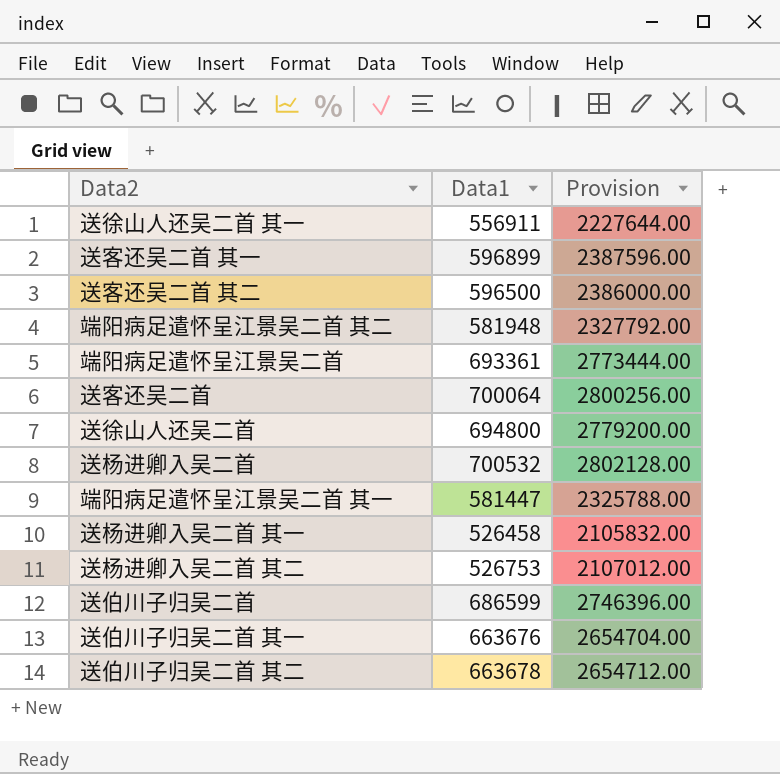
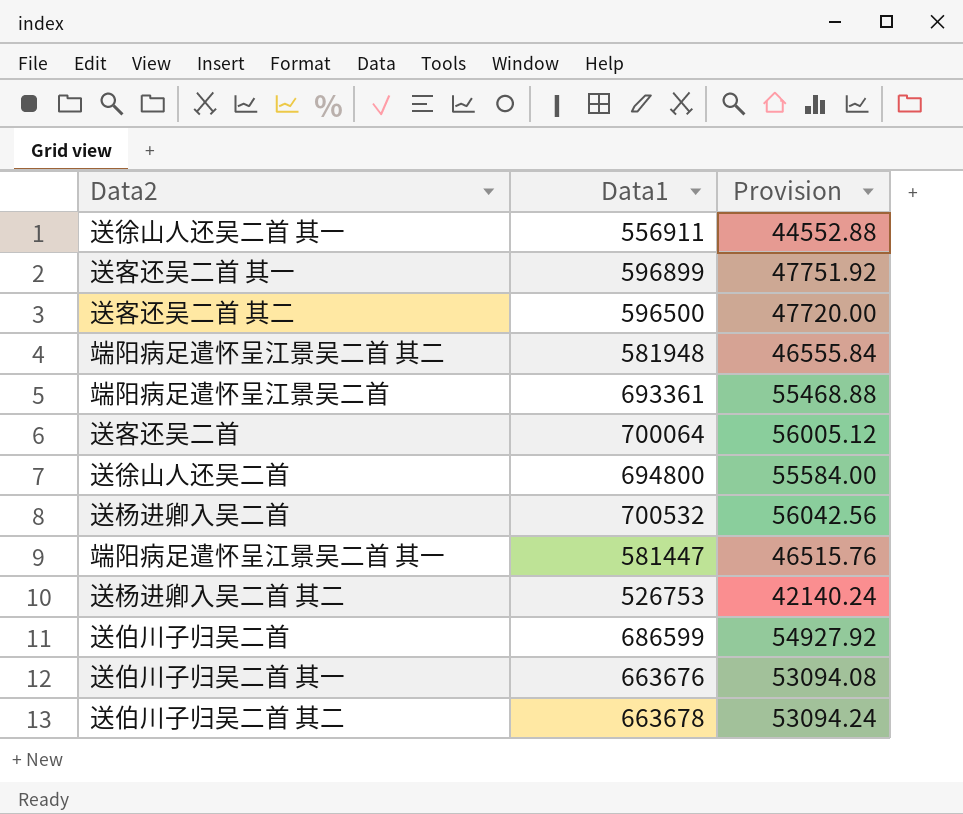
column Provision | formula: [Data1] * 4 -> [Data1] * 0.08
row 送杨进卿入吴二首 其一: 526458 | 2105832.00 -> none

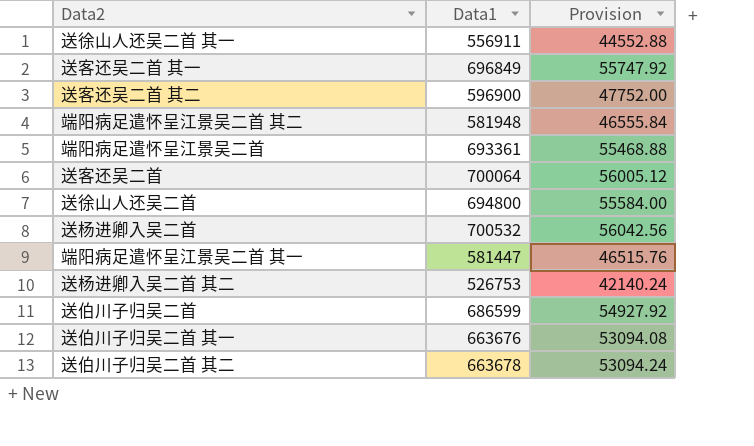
送客还吴二首 其一 | Data1: 596899 -> 696849
送客还吴二首 其一 | Provision: 47751.92 -> 55747.92
送客还吴二首 其二 | Data1: 596500 -> 596900
送客还吴二首 其二 | Provision: 47720.00 -> 47752.00

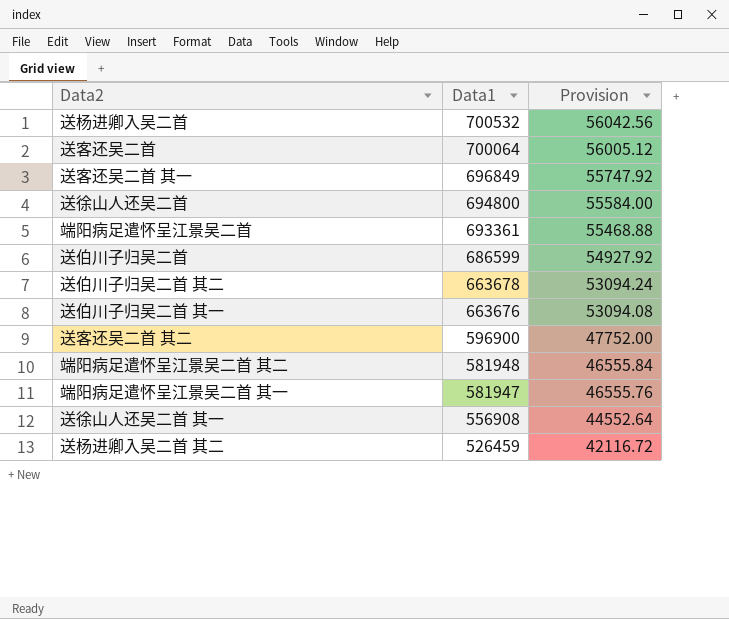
row order: none -> Data1 descending
端阳病足遣怀呈江景吴二首 其一 | Data1: 581447 -> 581947
端阳病足遣怀呈江景吴二首 其一 | Provision: 46515.76 -> 46555.76
送徐山人还吴二首 其一 | Data1: 556911 -> 556908
送徐山人还吴二首 其一 | Provision: 44552.88 -> 44552.64
送杨进卿入吴二首 其二 | Data1: 526753 -> 526459
送杨进卿入吴二首 其二 | Provision: 42140.24 -> 42116.72

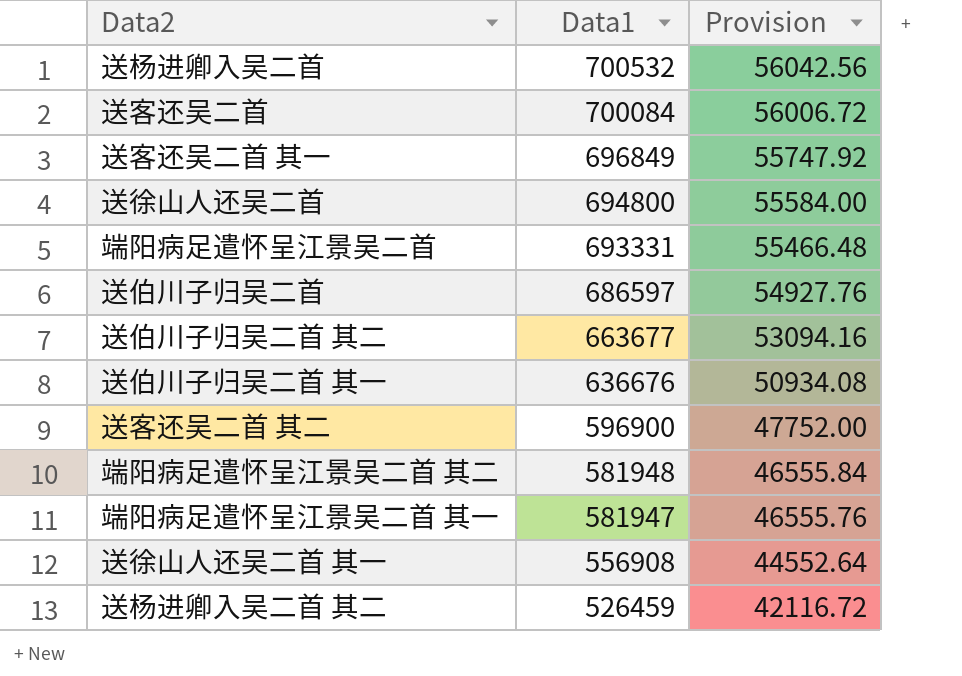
送客还吴二首 | Data1: 700064 -> 700084
送客还吴二首 | Provision: 56005.12 -> 56006.72
端阳病足遣怀呈江景吴二首 | Data1: 693361 -> 693331
端阳病足遣怀呈江景吴二首 | Provision: 55468.88 -> 55466.48
送伯川子归吴二首 | Data1: 686599 -> 686597
送伯川子归吴二首 | Provision: 54927.92 -> 54927.76
送伯川子归吴二首 其二 | Data1: 663678 -> 663677
送伯川子归吴二首 其二 | Provision: 53094.24 -> 53094.16
送伯川子归吴二首 其一 | Data1: 663676 -> 636676
送伯川子归吴二首 其一 | Provision: 53094.08 -> 50934.08

